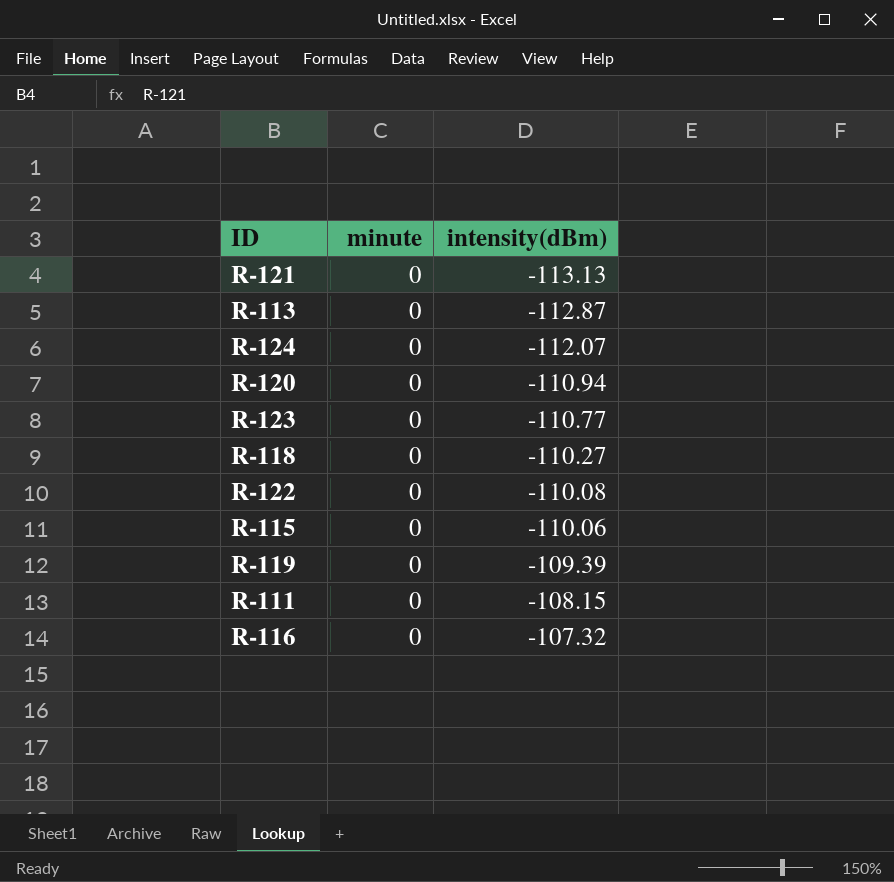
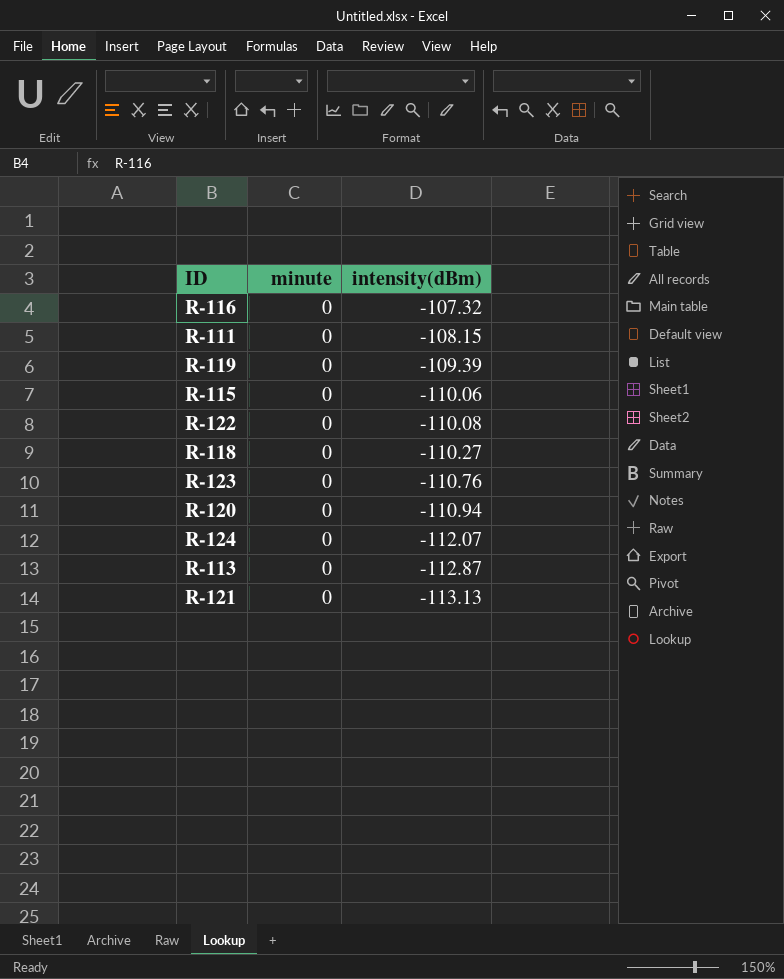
row order: intensity(dBm) ascending -> intensity(dBm) descending
R-123 | intensity(dBm): -110.77 -> -110.76

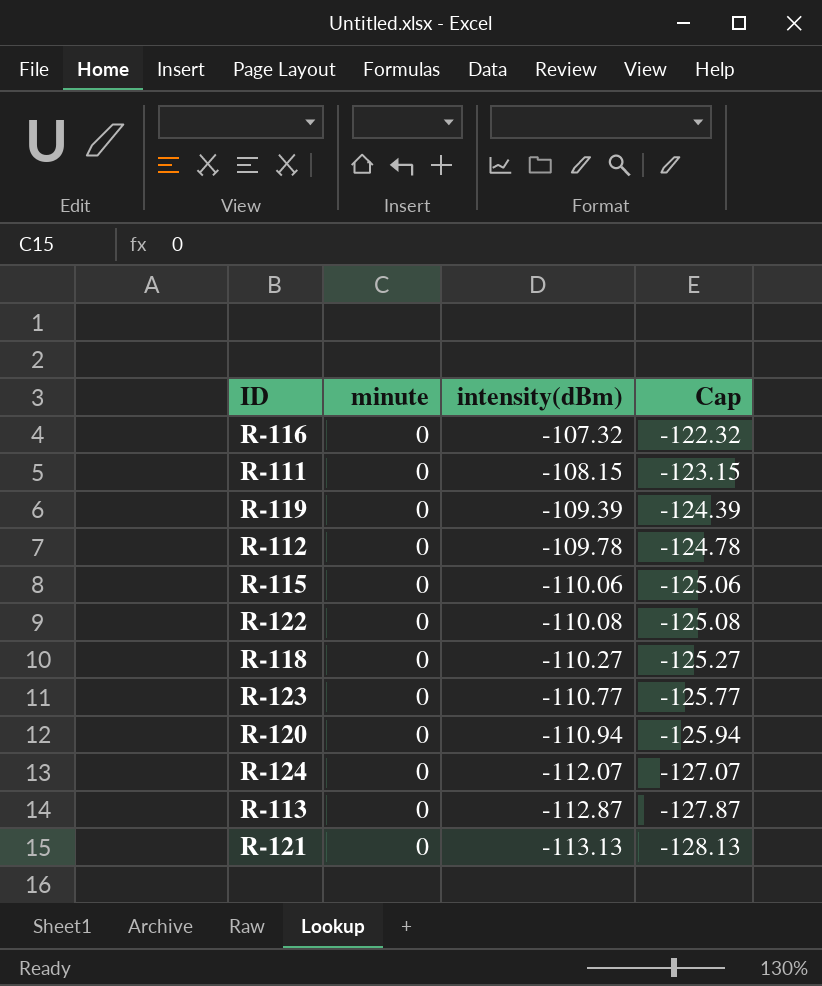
column Cap | formula: none -> [intensity(dBm)] - 15
row R-112: none -> 0 | -109.78 | -124.78
R-123 | intensity(dBm): -110.76 -> -110.77

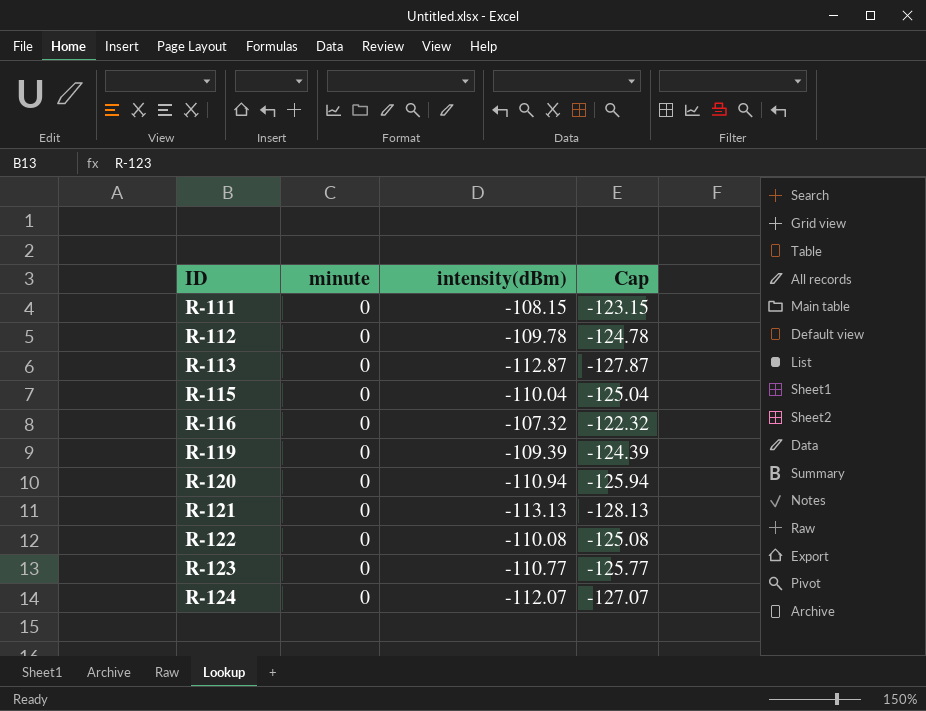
row order: intensity(dBm) descending -> ID ascending
row R-118: 0 | -110.27 | -125.27 -> none
R-115 | intensity(dBm): -110.06 -> -110.04
R-115 | Cap: -125.06 -> -125.04

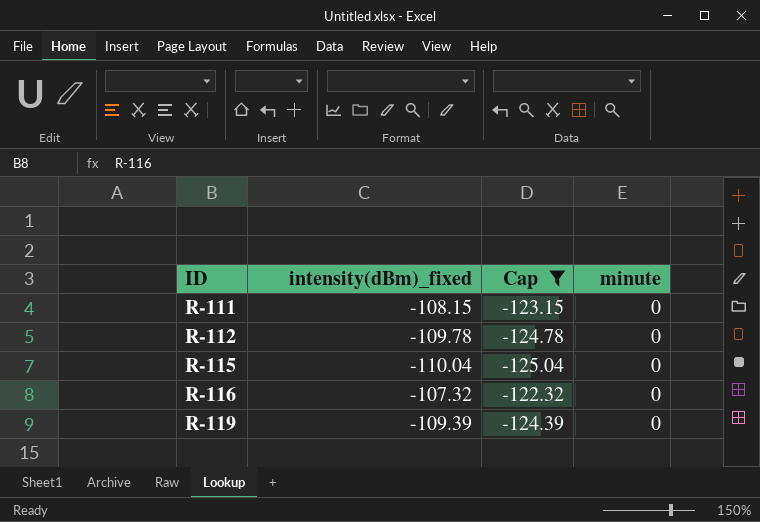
filter: none -> Cap >= -125.04
column name: intensity(dBm) -> intensity(dBm)_fixed
column minute | position: 2 -> 4

